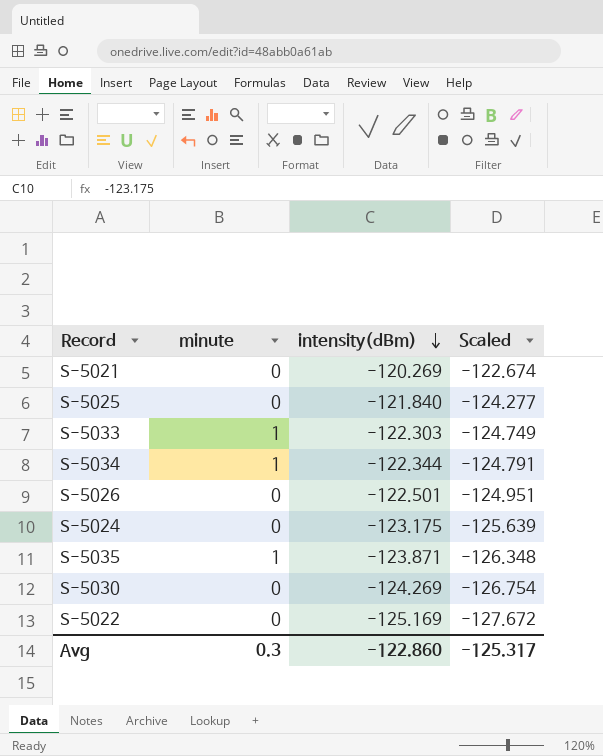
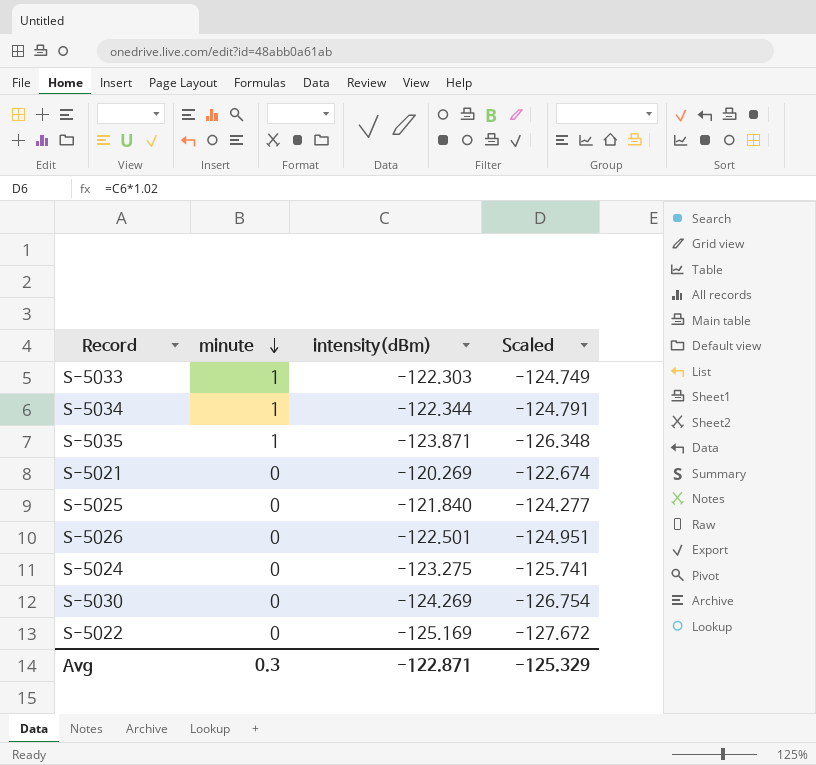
row order: intensity(dBm) descending -> minute descending
S-5024 | intensity(dBm): -123.175 -> -123.275
S-5024 | Scaled: -125.639 -> -125.741
Avg | intensity(dBm): -122.860 -> -122.871
Avg | Scaled: -125.317 -> -125.329

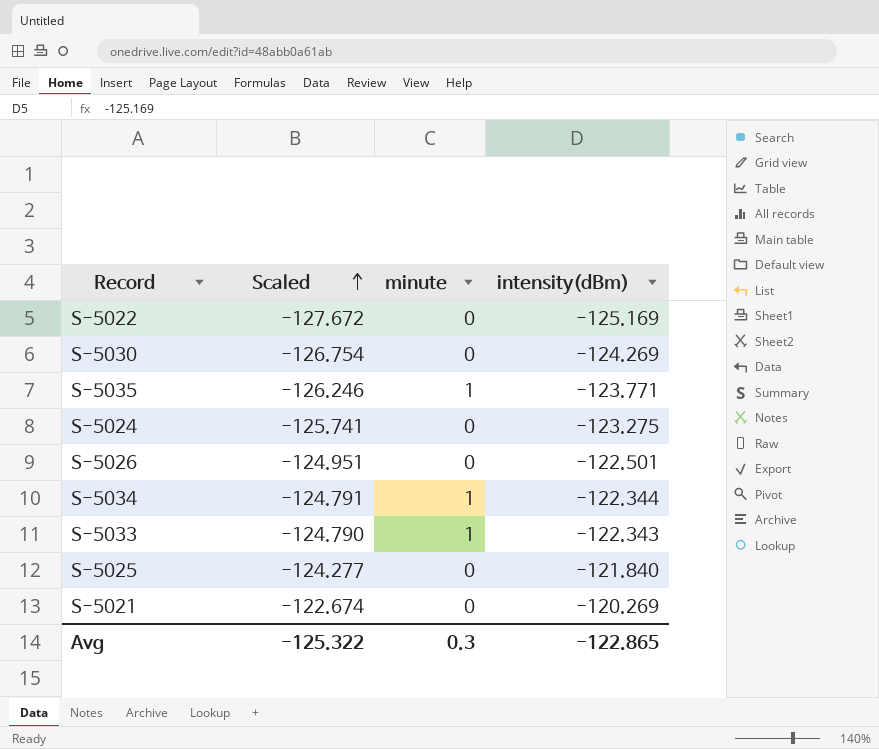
row order: minute descending -> Scaled ascending
column Scaled | position: 4 -> 2
S-5035 | Scaled: -126.348 -> -126.246
S-5035 | intensity(dBm): -123.871 -> -123.771
S-5033 | Scaled: -124.749 -> -124.790
S-5033 | intensity(dBm): -122.303 -> -122.343
Avg | Scaled: -125.329 -> -125.322
Avg | intensity(dBm): -122.871 -> -122.865

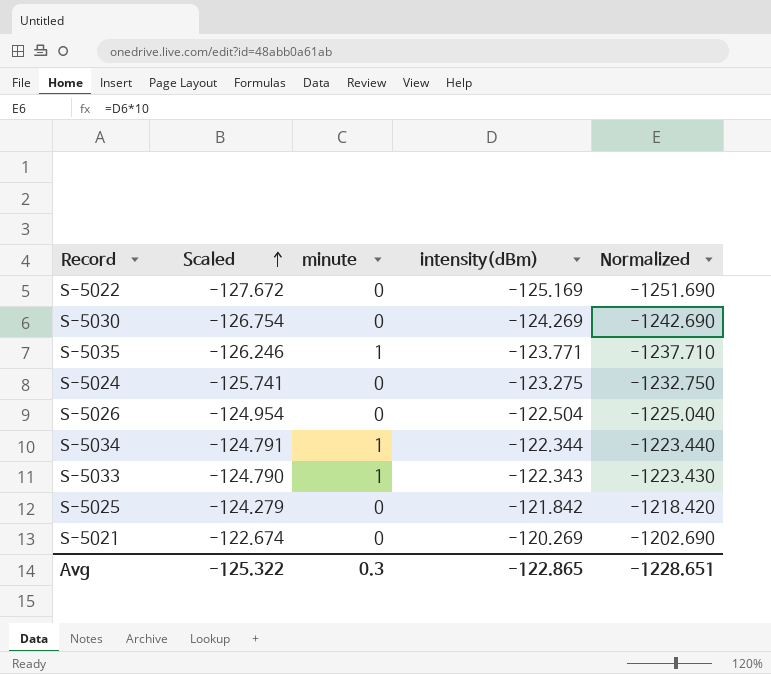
column Normalized | formula: none -> [intensity(dBm)] * 10
S-5026 | Scaled: -124.951 -> -124.954
S-5026 | intensity(dBm): -122.501 -> -122.504
S-5025 | Scaled: -124.277 -> -124.279
S-5025 | intensity(dBm): -121.840 -> -121.842

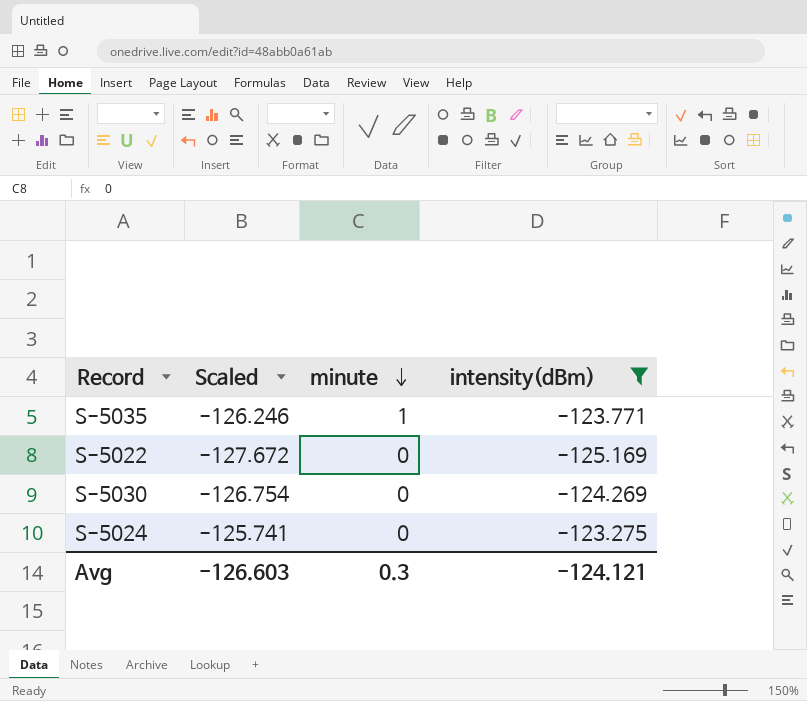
filter: none -> intensity(dBm) <= -123.275
row order: Scaled ascending -> minute descending
column Normalized | formula: [intensity(dBm)] * 10 -> none
Avg | Scaled: -125.322 -> -126.603
Avg | intensity(dBm): -122.865 -> -124.121

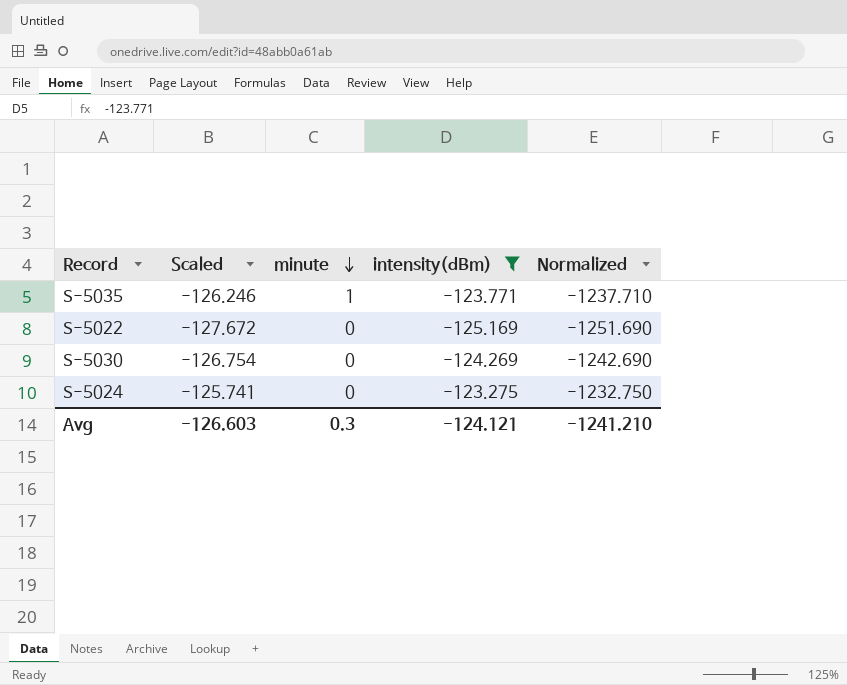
column Normalized | formula: none -> [intensity(dBm)] * 10

